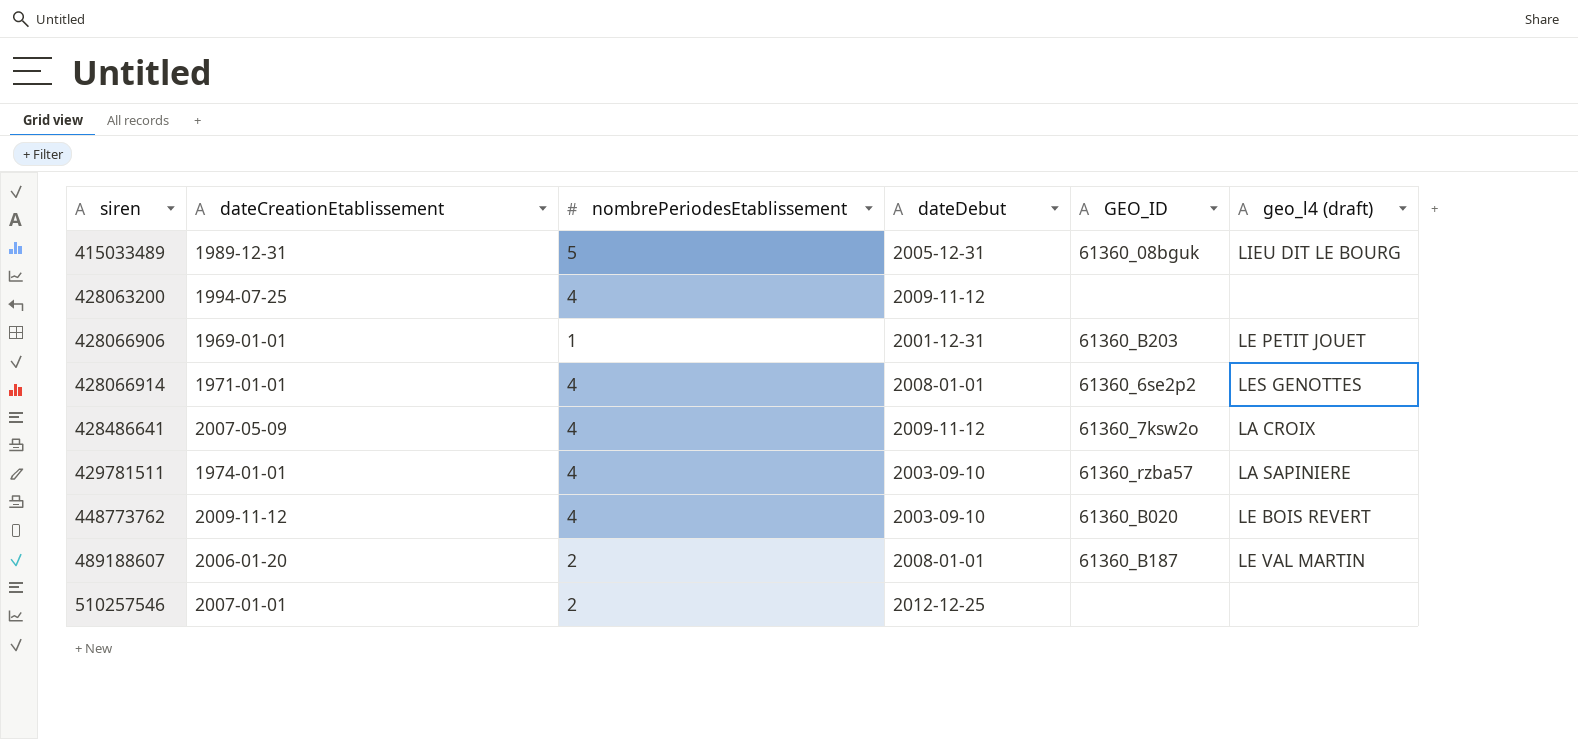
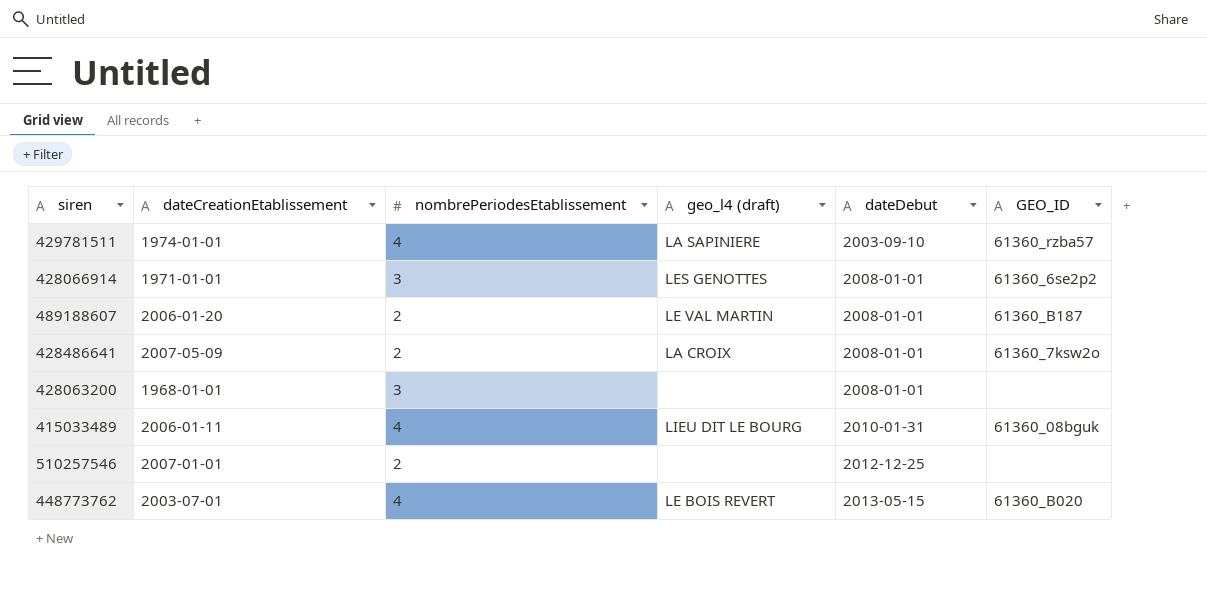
row order: siren ascending -> dateDebut ascending
column geo_l4 (draft) | position: 6 -> 4
row 428066906: 1969-01-01 | 1 | 2001-12-31 | 61360_B203 | LE PETIT JOUET -> none
428066914 | nombrePeriodesEtablissement: 4 -> 3
428486641 | nombrePeriodesEtablissement: 4 -> 2
428486641 | dateDebut: 2009-11-12 -> 2008-01-01
428063200 | dateCreationEtablissement: 1994-07-25 -> 1968-01-01
428063200 | nombrePeriodesEtablissement: 4 -> 3
428063200 | dateDebut: 2009-11-12 -> 2008-01-01
415033489 | dateCreationEtablissement: 1989-12-31 -> 2006-01-11
415033489 | nombrePeriodesEtablissement: 5 -> 4
415033489 | dateDebut: 2005-12-31 -> 2010-01-31
448773762 | dateCreationEtablissement: 2009-11-12 -> 2003-07-01
448773762 | dateDebut: 2003-09-10 -> 2013-05-15

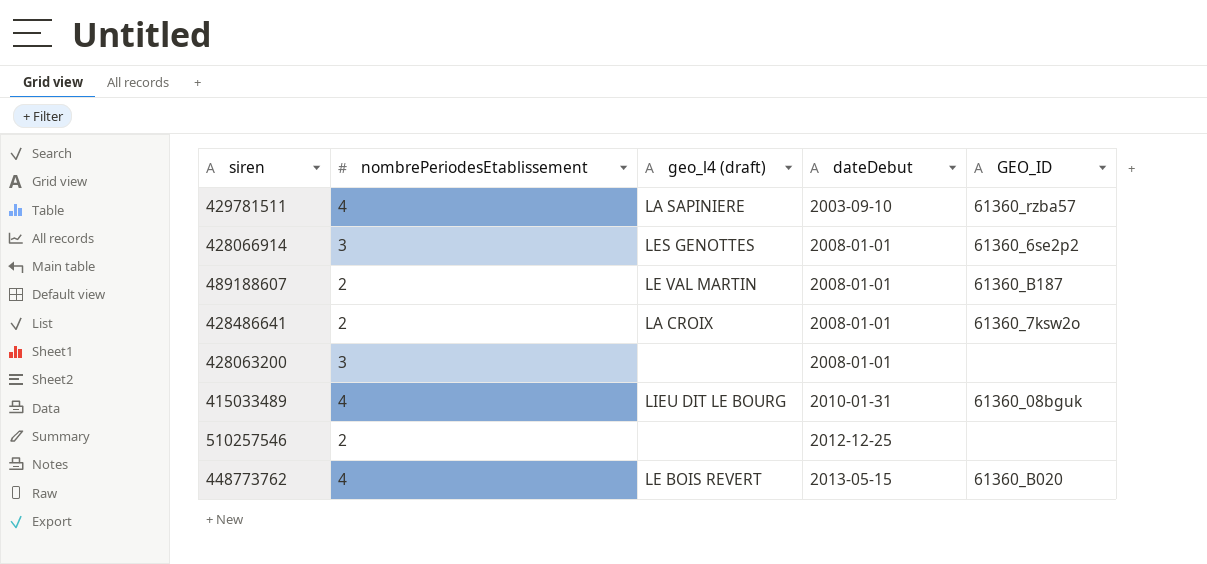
column dateCreationEtablissement | position: 2 -> none

